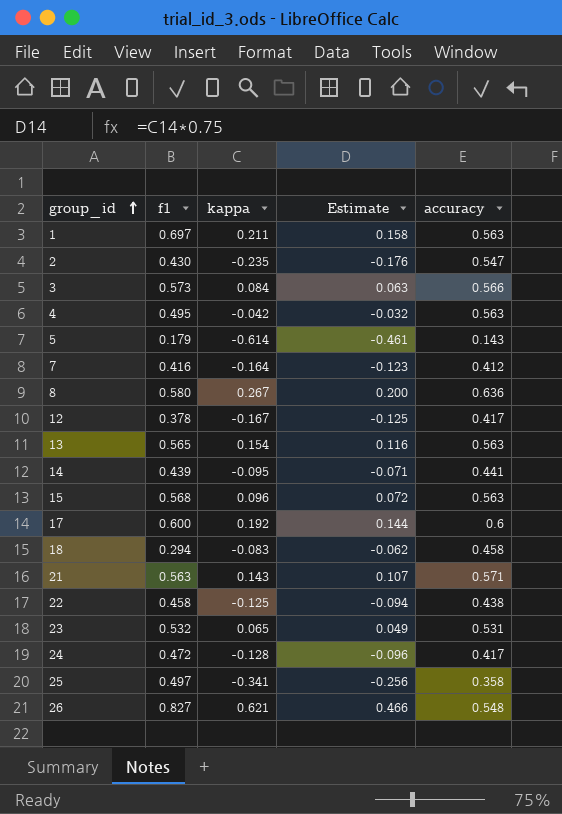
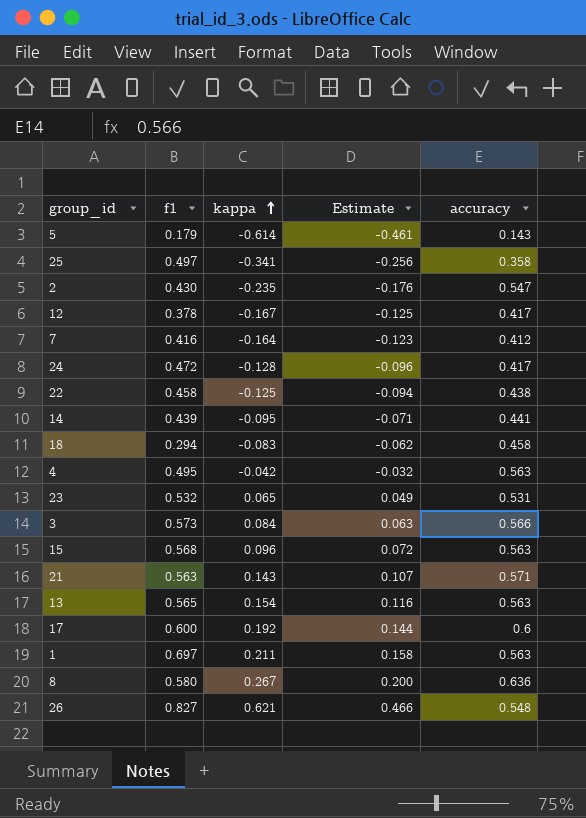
row order: group_id ascending -> kappa ascending

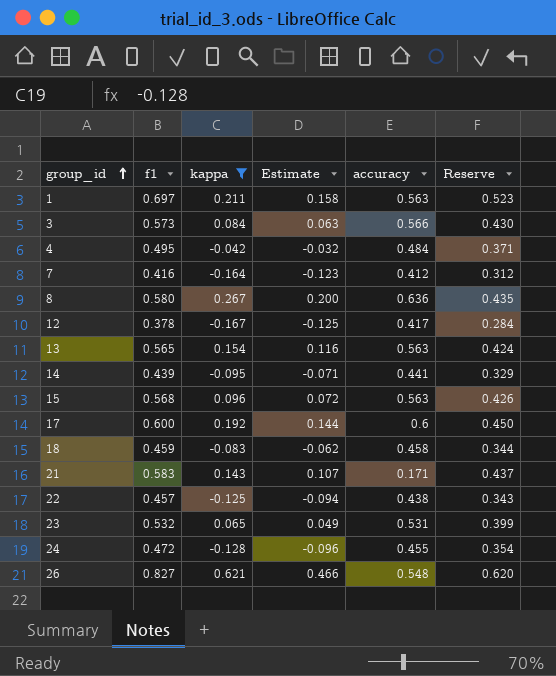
filter: none -> kappa >= -0.167
row order: kappa ascending -> group_id ascending
column Reserve | formula: none -> [f1] * 0.75
4 | accuracy: 0.563 -> 0.484
18 | f1: 0.294 -> 0.459
21 | f1: 0.563 -> 0.583
21 | accuracy: 0.571 -> 0.171
22 | f1: 0.458 -> 0.457
24 | accuracy: 0.417 -> 0.455

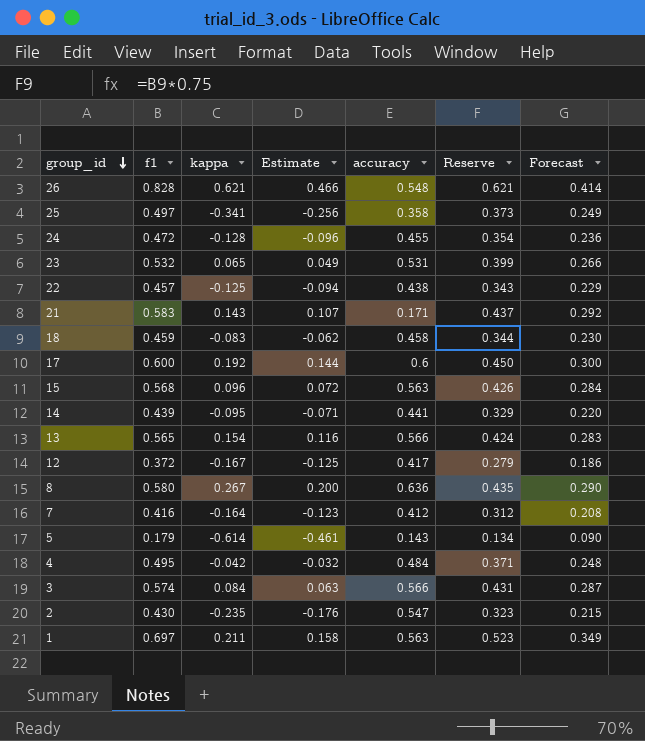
filter: kappa >= -0.167 -> none
row order: group_id ascending -> group_id descending
column Forecast | formula: none -> [f1] * 0.5
26 | f1: 0.827 -> 0.828
26 | Reserve: 0.620 -> 0.621
13 | accuracy: 0.563 -> 0.566
12 | f1: 0.378 -> 0.372
12 | Reserve: 0.284 -> 0.279
3 | f1: 0.573 -> 0.574
3 | Reserve: 0.430 -> 0.431

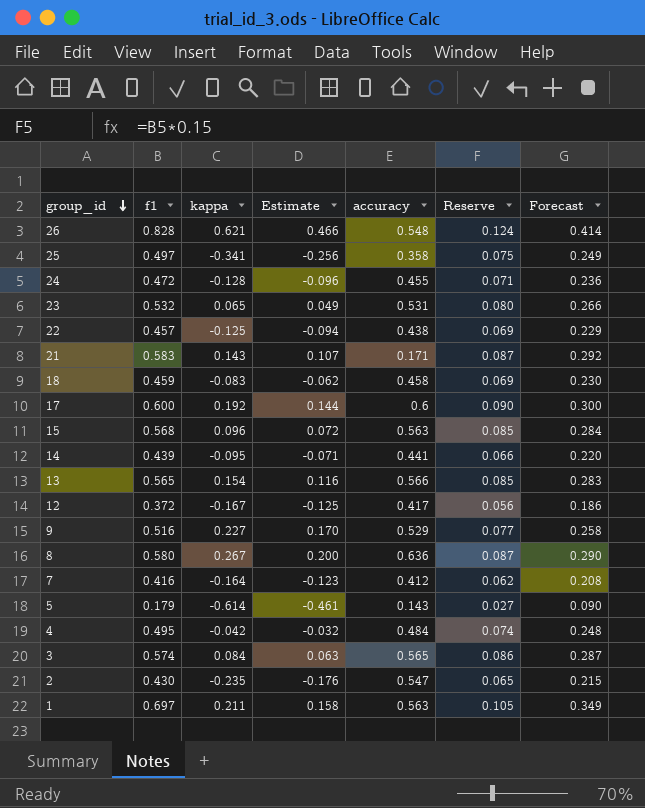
column Reserve | formula: [f1] * 0.75 -> [f1] * 0.15
row 9: none -> 0.516 | 0.227 | 0.170 | 0.529 | 0.077 | 0.258
3 | accuracy: 0.566 -> 0.565

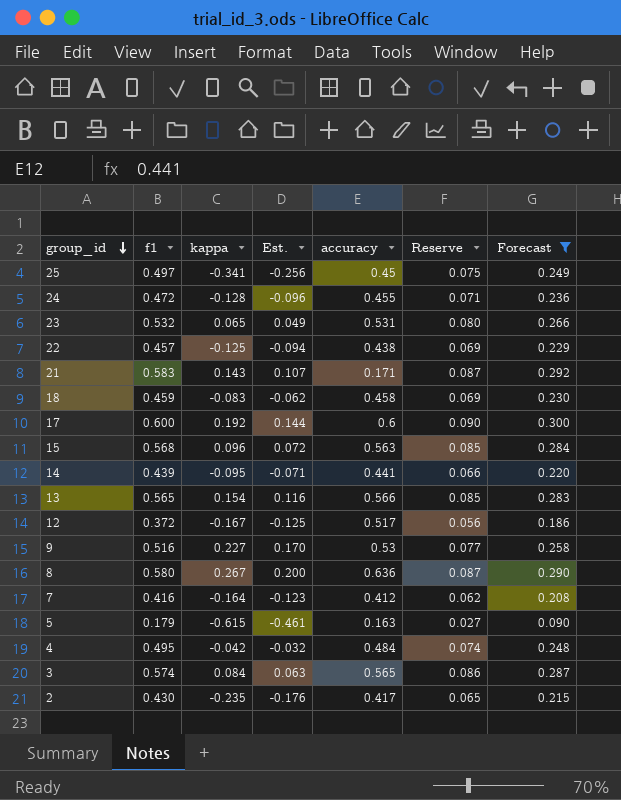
filter: none -> Forecast <= 0.300
column name: Estimate -> Est.
25 | accuracy: 0.358 -> 0.45
12 | accuracy: 0.417 -> 0.517
9 | accuracy: 0.529 -> 0.53
5 | kappa: -0.614 -> -0.615
5 | accuracy: 0.143 -> 0.163
2 | accuracy: 0.547 -> 0.417

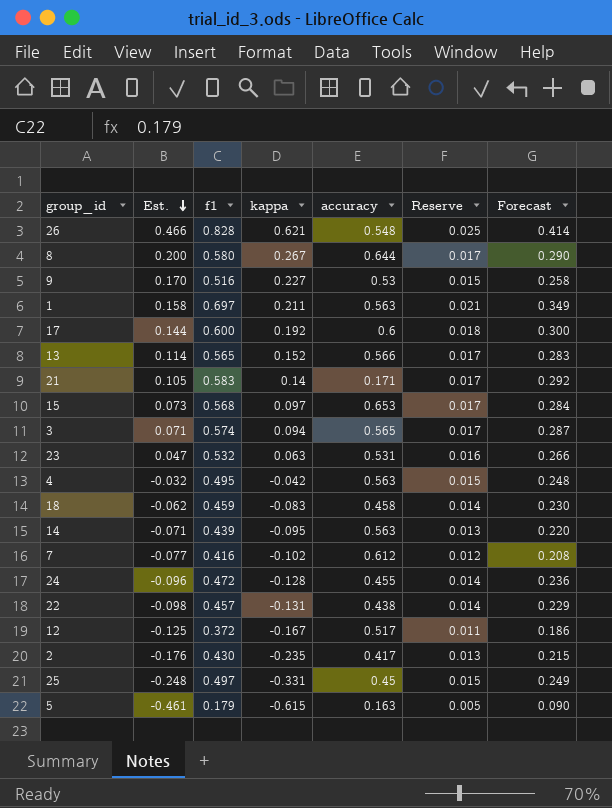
filter: Forecast <= 0.300 -> none
row order: group_id descending -> Est. descending
column Est. | position: 4 -> 2
column Reserve | formula: [f1] * 0.15 -> [f1] * 0.03
8 | accuracy: 0.636 -> 0.644
13 | Est.: 0.116 -> 0.114
13 | kappa: 0.154 -> 0.152
21 | Est.: 0.107 -> 0.105
21 | kappa: 0.143 -> 0.14
15 | Est.: 0.072 -> 0.073
15 | kappa: 0.096 -> 0.097
15 | accuracy: 0.563 -> 0.653
3 | Est.: 0.063 -> 0.071
3 | kappa: 0.084 -> 0.094
23 | Est.: 0.049 -> 0.047
23 | kappa: 0.065 -> 0.063
4 | accuracy: 0.484 -> 0.563
14 | accuracy: 0.441 -> 0.563
7 | Est.: -0.123 -> -0.077
7 | kappa: -0.164 -> -0.102
7 | accuracy: 0.412 -> 0.612
22 | Est.: -0.094 -> -0.098
22 | kappa: -0.125 -> -0.131
25 | Est.: -0.256 -> -0.248
25 | kappa: -0.341 -> -0.331

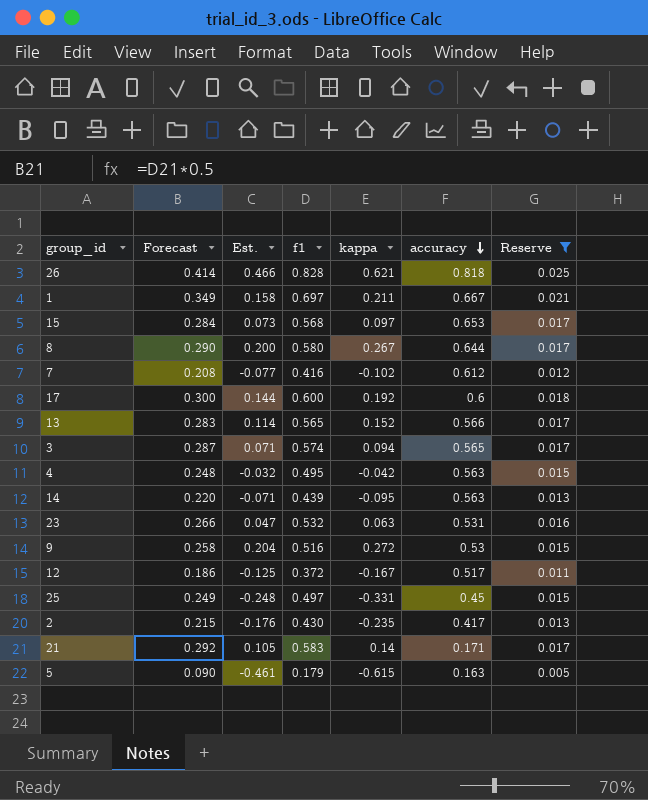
filter: none -> Reserve != 0.014
row order: Est. descending -> accuracy descending
column Forecast | position: 7 -> 2
26 | accuracy: 0.548 -> 0.818
1 | accuracy: 0.563 -> 0.667
9 | Est.: 0.170 -> 0.204
9 | kappa: 0.227 -> 0.272

